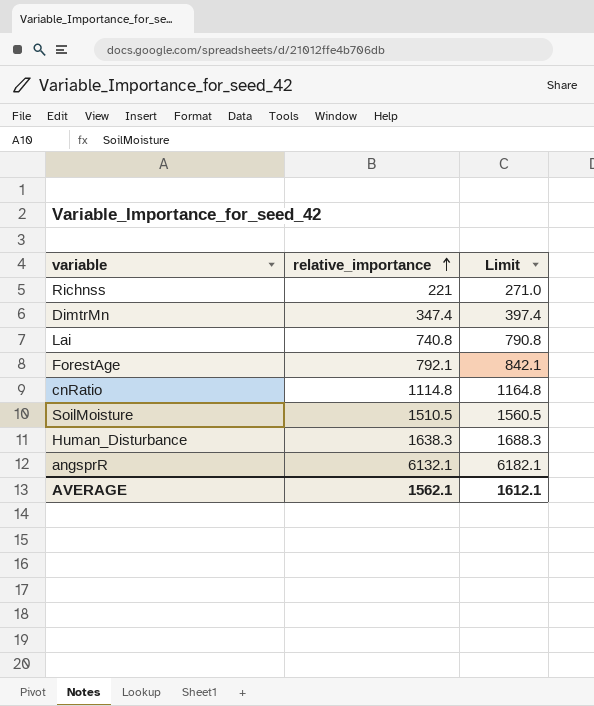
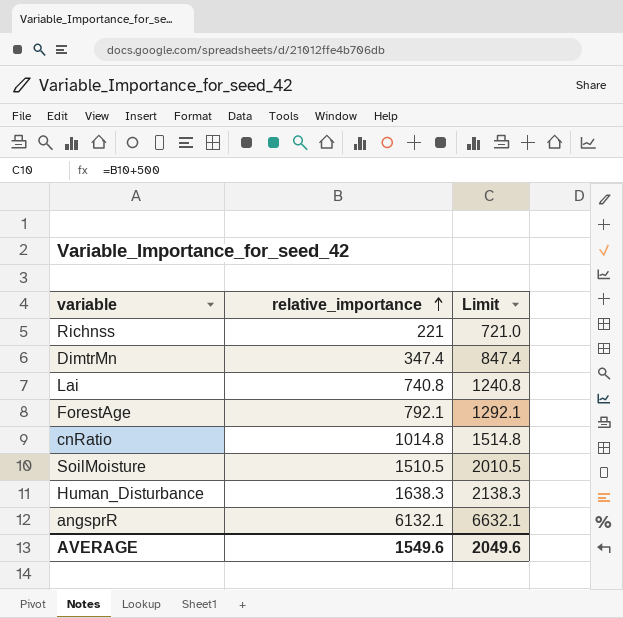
column Limit | formula: [relative_importance] + 50 -> [relative_importance] + 500
cnRatio | relative_importance: 1114.8 -> 1014.8
AVERAGE | relative_importance: 1562.1 -> 1549.6
AVERAGE | Limit: 1612.1 -> 2049.6

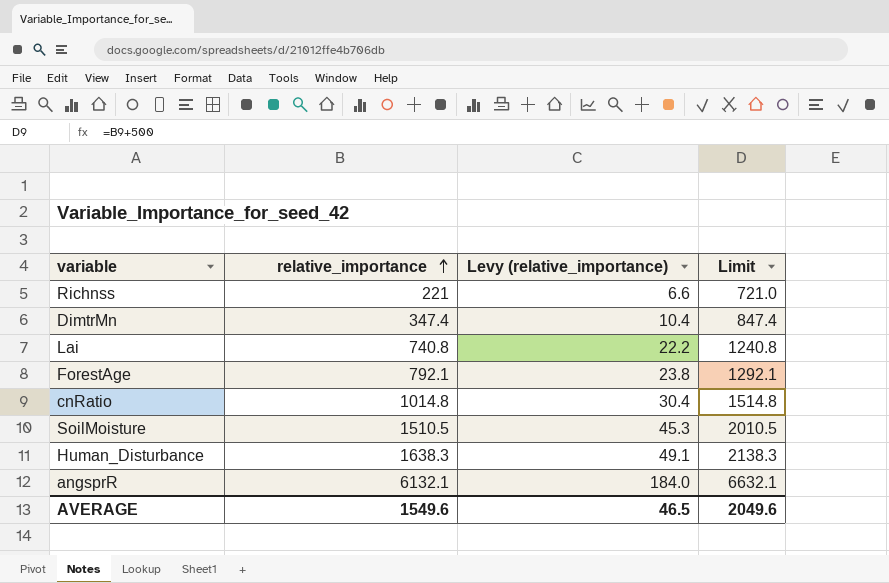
column Levy (relative_importance) | formula: none -> [relative_importance] * 0.03

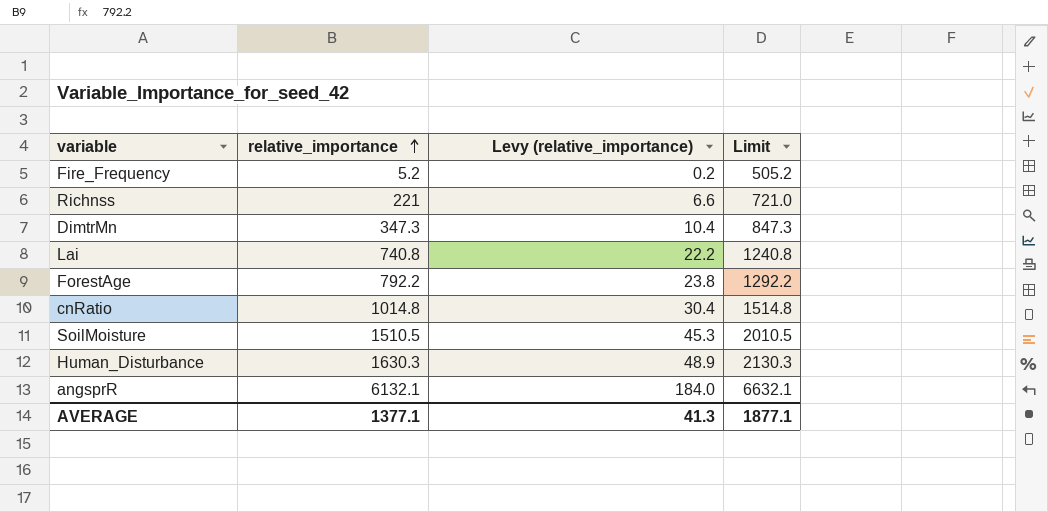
row Fire_Frequency: none -> 5.2 | 0.2 | 505.2
DimtrMn | relative_importance: 347.4 -> 347.3
DimtrMn | Limit: 847.4 -> 847.3
ForestAge | relative_importance: 792.1 -> 792.2
ForestAge | Limit: 1292.1 -> 1292.2
Human_Disturbance | relative_importance: 1638.3 -> 1630.3
Human_Disturbance | Levy (relative_importance): 49.1 -> 48.9
Human_Disturbance | Limit: 2138.3 -> 2130.3
AVERAGE | relative_importance: 1549.6 -> 1377.1
AVERAGE | Levy (relative_importance): 46.5 -> 41.3
AVERAGE | Limit: 2049.6 -> 1877.1

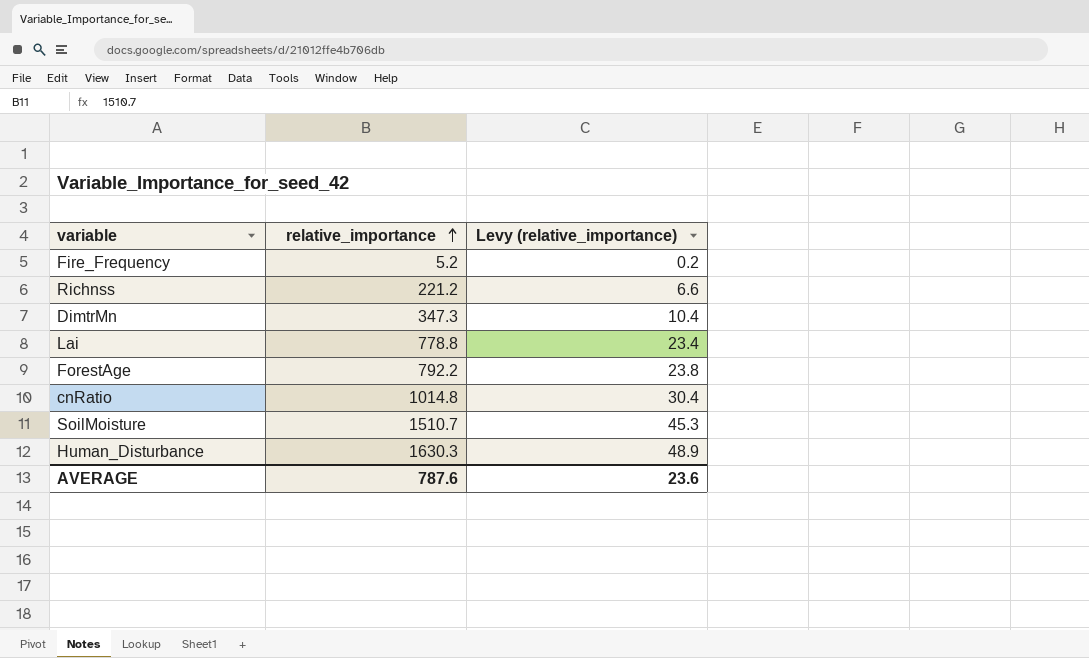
column Limit | formula: [relative_importance] + 500 -> none
row angsprR: 6132.1 | 184.0 | 6632.1 -> none
Richnss | relative_importance: 221 -> 221.2
Lai | relative_importance: 740.8 -> 778.8
Lai | Levy (relative_importance): 22.2 -> 23.4
SoilMoisture | relative_importance: 1510.5 -> 1510.7
AVERAGE | relative_importance: 1377.1 -> 787.6
AVERAGE | Levy (relative_importance): 41.3 -> 23.6

